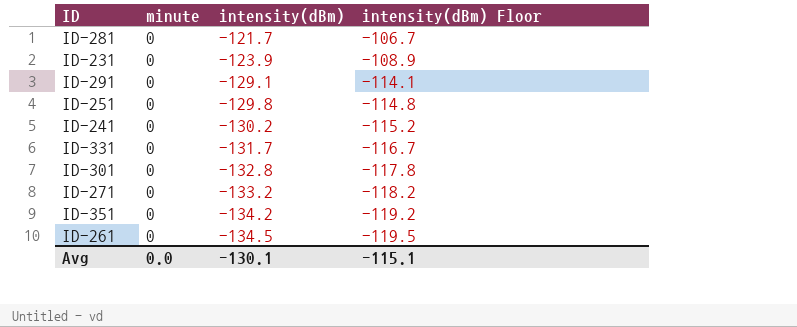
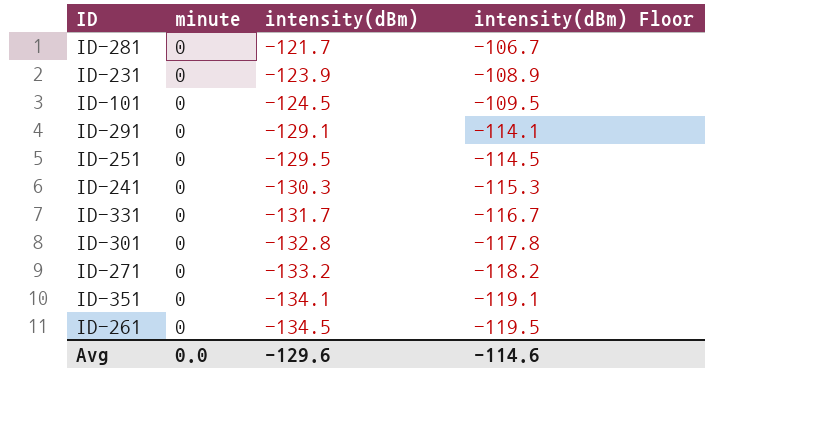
row ID-101: none -> 0 | -124.5 | -109.5
ID-251 | intensity(dBm): -129.8 -> -129.5
ID-251 | intensity(dBm) Floor: -114.8 -> -114.5
ID-241 | intensity(dBm): -130.2 -> -130.3
ID-241 | intensity(dBm) Floor: -115.2 -> -115.3
ID-351 | intensity(dBm): -134.2 -> -134.1
ID-351 | intensity(dBm) Floor: -119.2 -> -119.1
Avg | intensity(dBm): -130.1 -> -129.6
Avg | intensity(dBm) Floor: -115.1 -> -114.6

